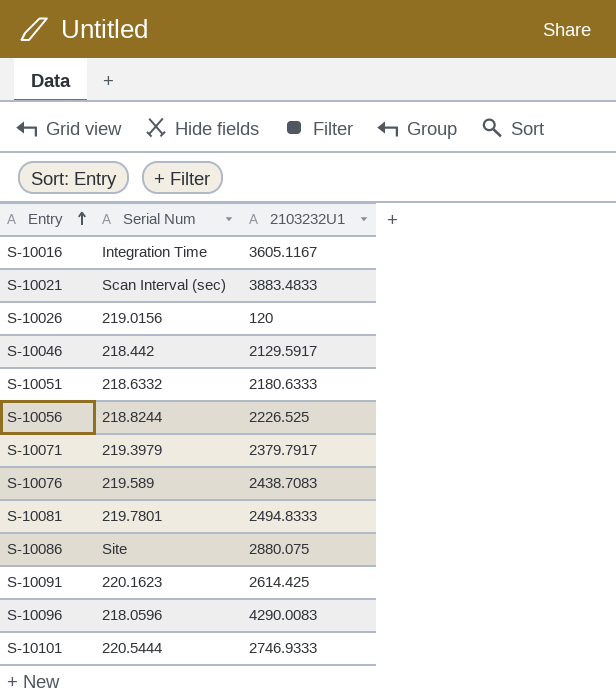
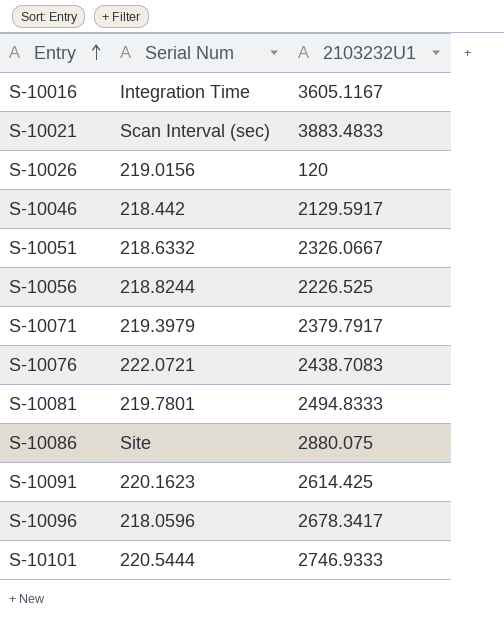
S-10051 | 2103232U1: 2180.6333 -> 2326.0667
S-10076 | Serial Num: 219.589 -> 222.0721
S-10096 | 2103232U1: 4290.0083 -> 2678.3417

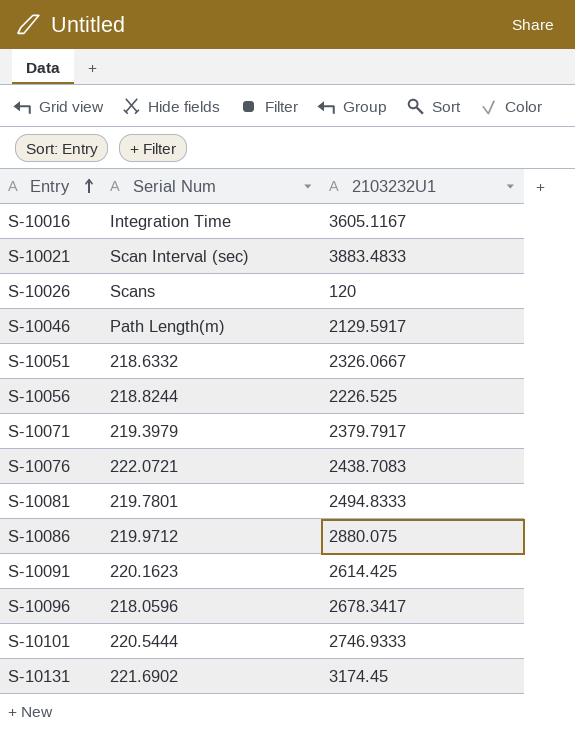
S-10026 | Serial Num: 219.0156 -> Scans
S-10046 | Serial Num: 218.442 -> Path Length(m)
S-10086 | Serial Num: Site -> 219.9712
row S-10131: none -> 221.6902 | 3174.45

